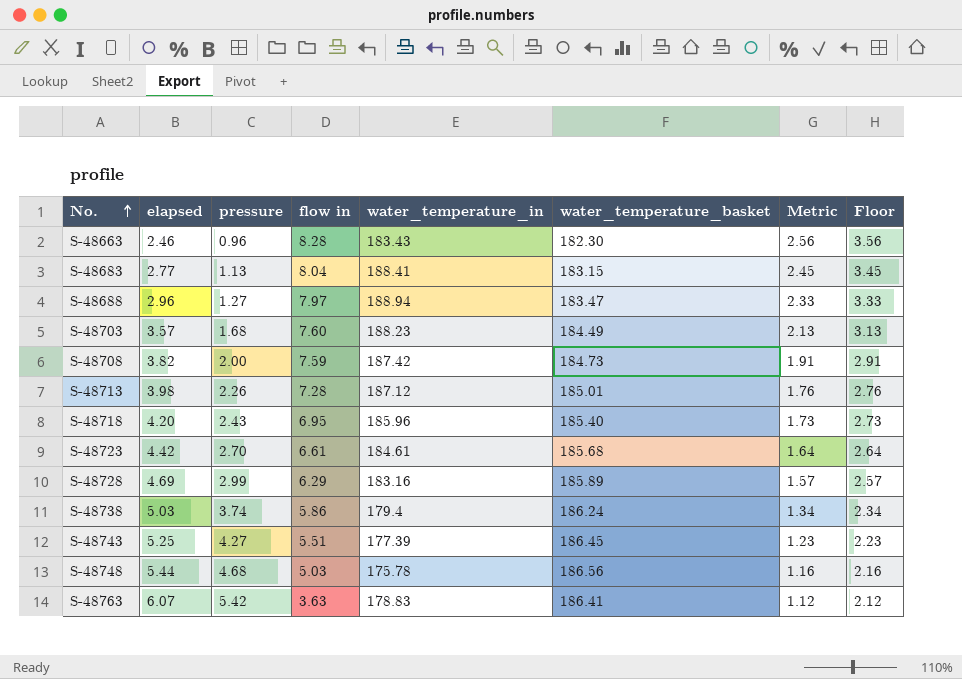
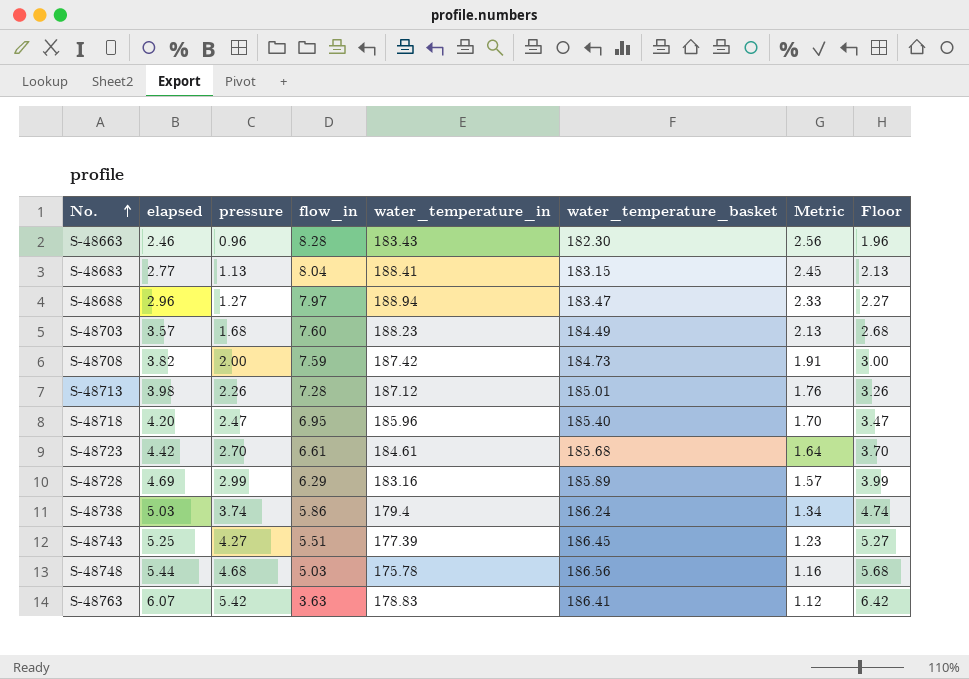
column name: flow in -> flow_in
column Floor | formula: [Metric] + 1 -> [pressure] + 1
S-48718 | pressure: 2.43 -> 2.47
S-48718 | Metric: 1.73 -> 1.70

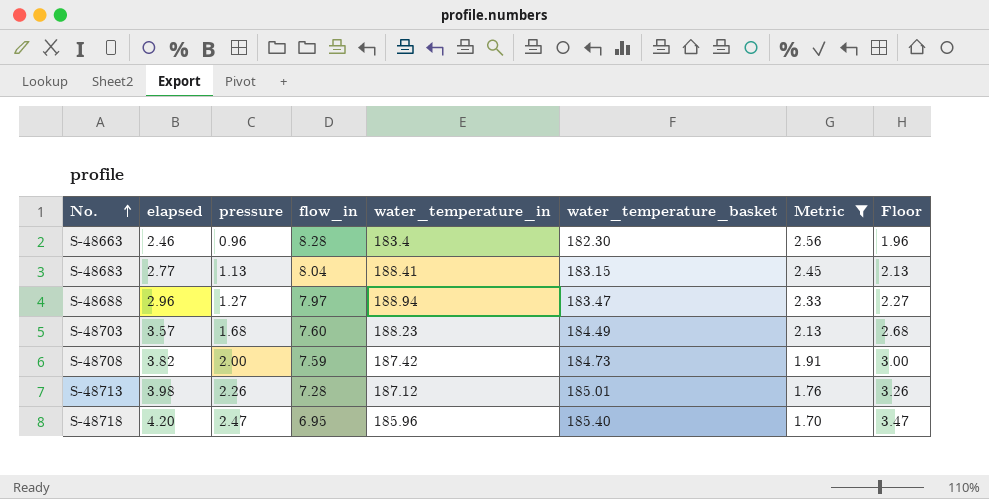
filter: none -> Metric >= 1.70
S-48663 | water_temperature_in: 183.43 -> 183.4

